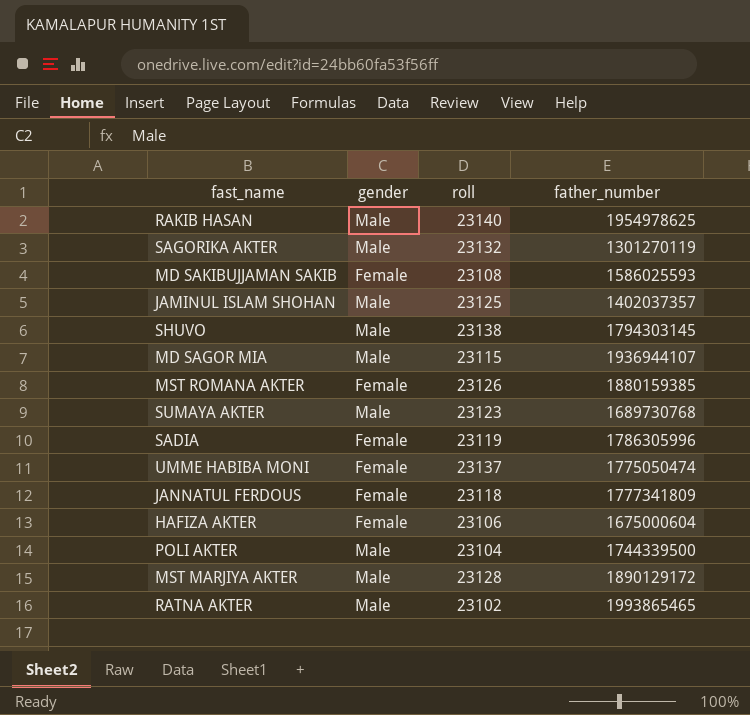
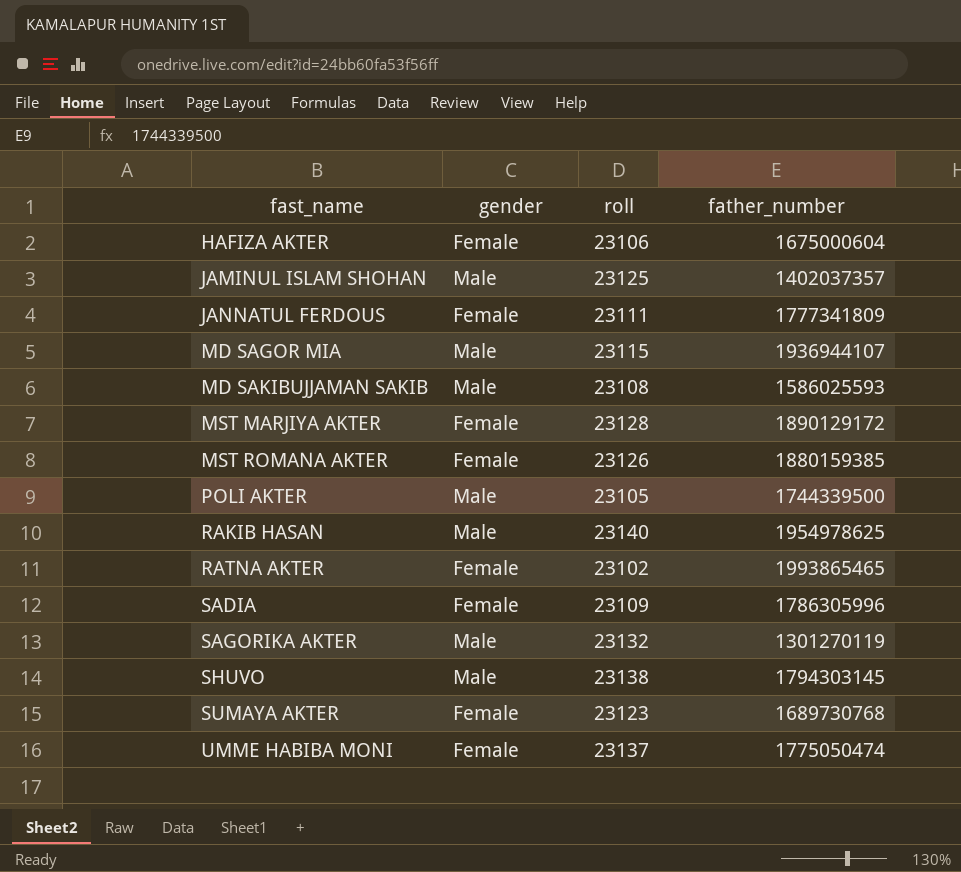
row order: none -> fast_name ascending
JANNATUL FERDOUS | roll: 23118 -> 23111
MD SAKIBUJJAMAN SAKIB | gender: Female -> Male
MST MARJIYA AKTER | gender: Male -> Female
POLI AKTER | roll: 23104 -> 23105
RATNA AKTER | gender: Male -> Female
SADIA | roll: 23119 -> 23109
SUMAYA AKTER | gender: Male -> Female

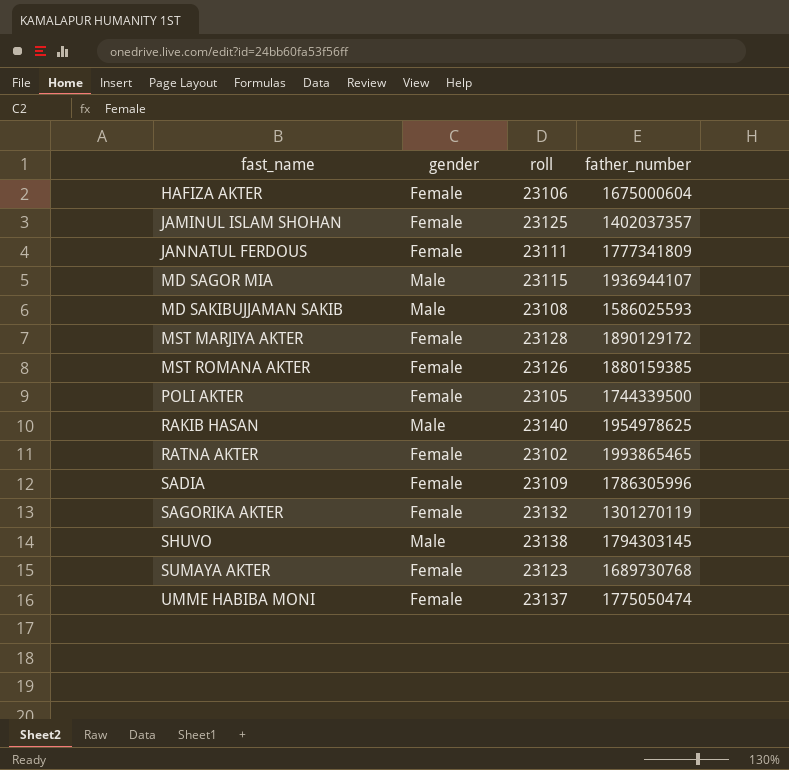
JAMINUL ISLAM SHOHAN | gender: Male -> Female
POLI AKTER | gender: Male -> Female
SAGORIKA AKTER | gender: Male -> Female

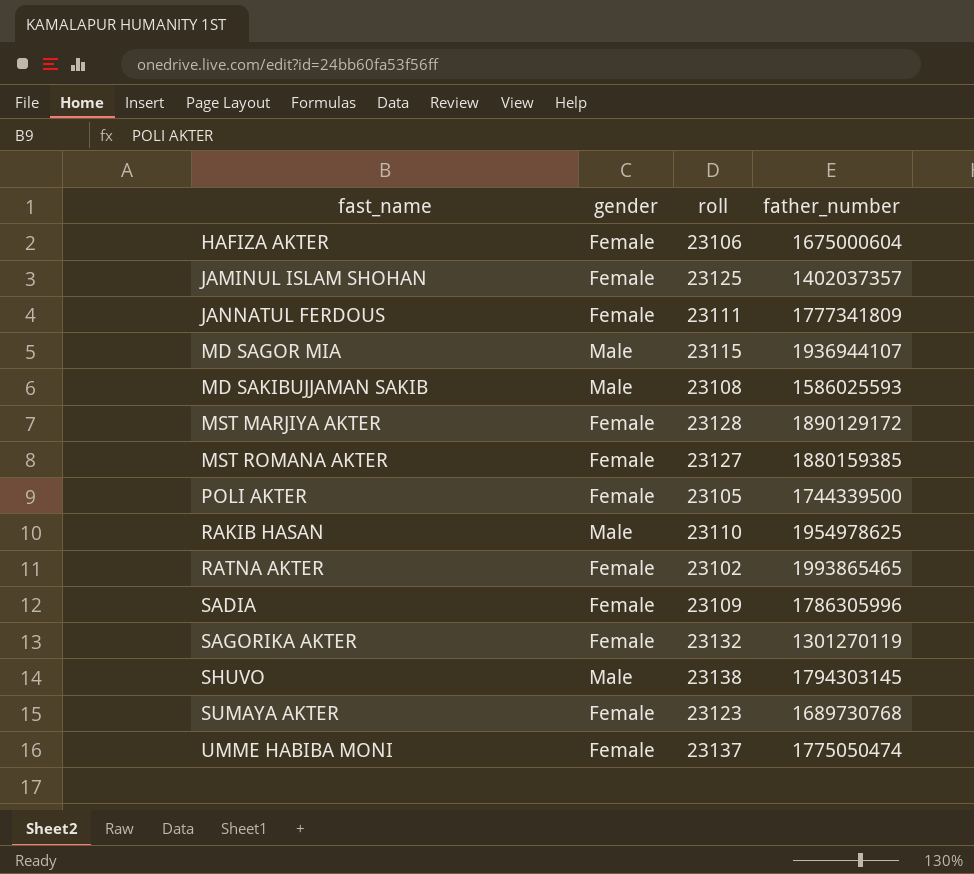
MST ROMANA AKTER | roll: 23126 -> 23127
RAKIB HASAN | roll: 23140 -> 23110

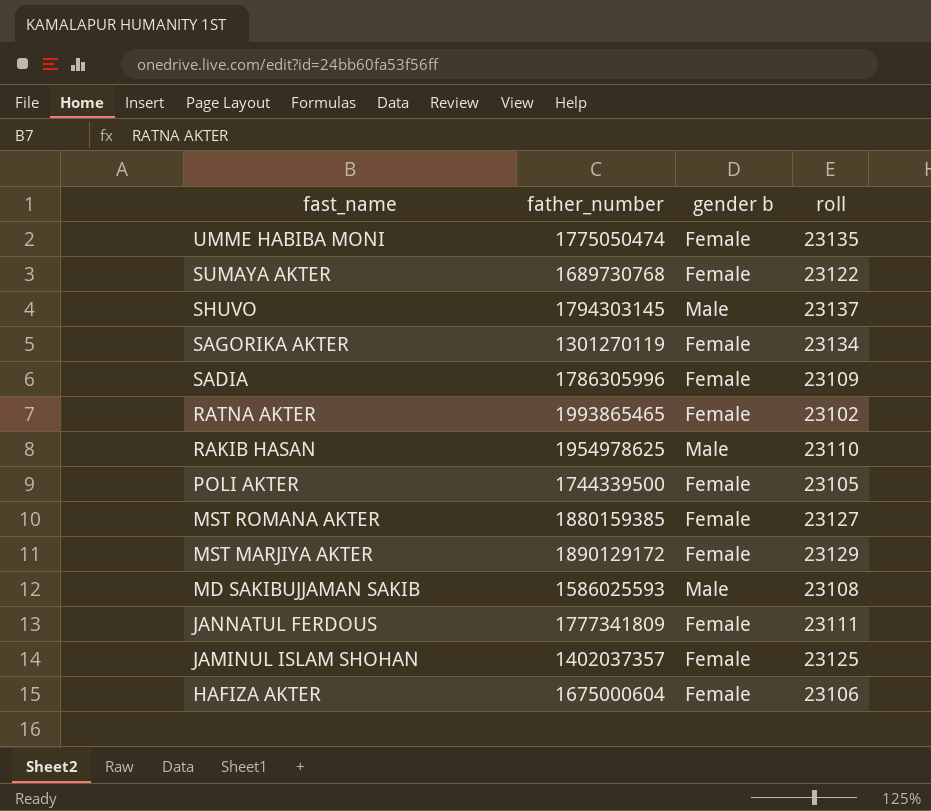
row order: fast_name ascending -> fast_name descending
column father_number | position: 4 -> 2
column name: gender -> gender b
row MD SAGOR MIA: Male | 23115 | 1936944107 -> none
UMME HABIBA MONI | roll: 23137 -> 23135
SUMAYA AKTER | roll: 23123 -> 23122
SHUVO | roll: 23138 -> 23137
SAGORIKA AKTER | roll: 23132 -> 23134
MST MARJIYA AKTER | roll: 23128 -> 23129

